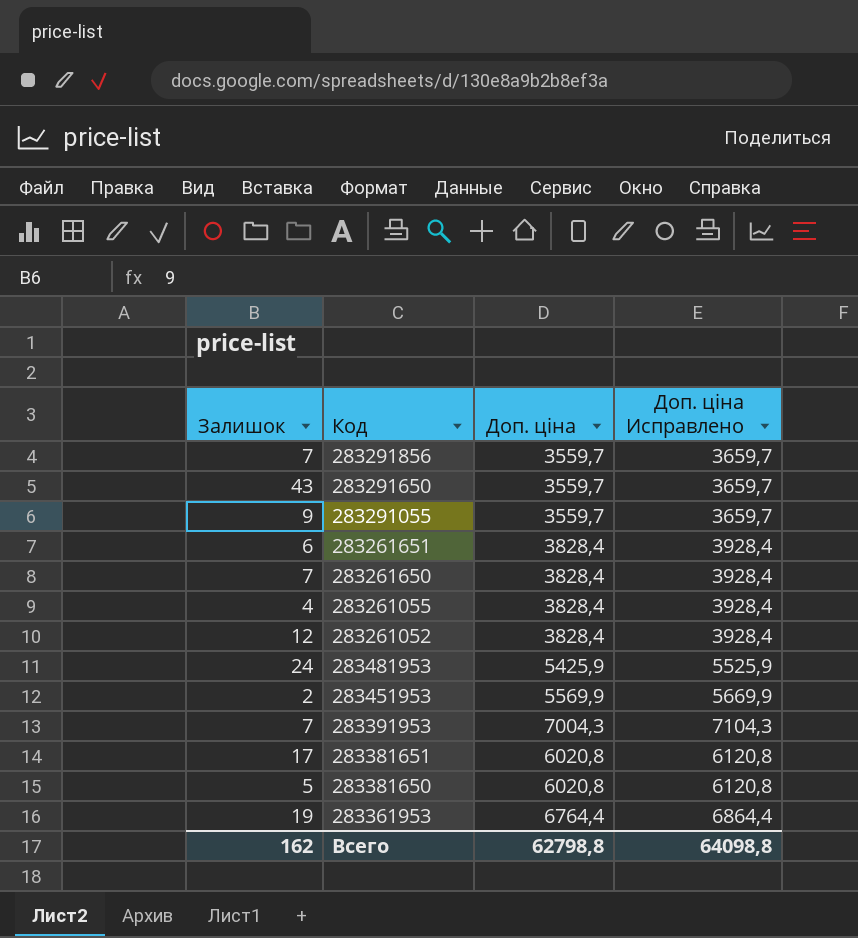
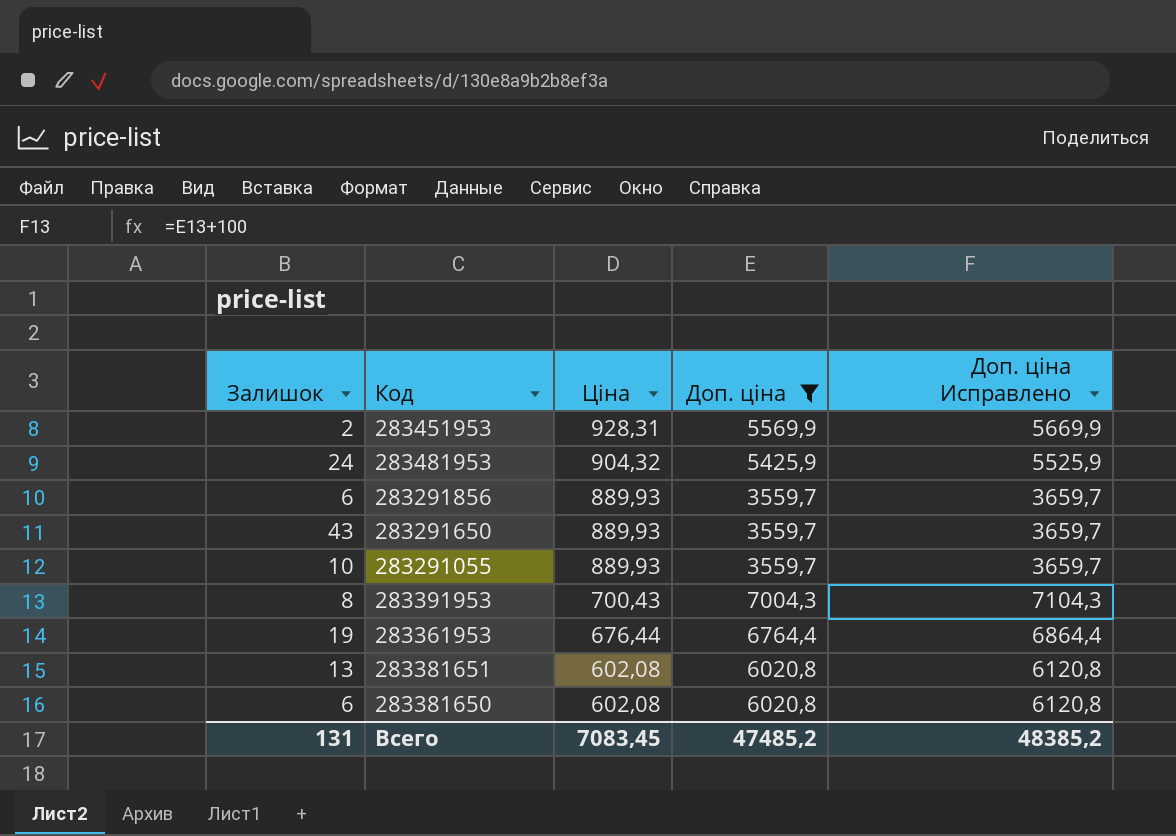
filter: none -> Доп. ціна != 3828,4
row order: none -> Ціна descending
column Ціна | position: none -> 3
283291856 | Залишок: 7 -> 6
283291055 | Залишок: 9 -> 10
283391953 | Залишок: 7 -> 8
283381651 | Залишок: 17 -> 13
283381650 | Залишок: 5 -> 6
Всего | Залишок: 162 -> 131
Всего | Доп. ціна: 62798,8 -> 47485,2
Всего | Доп. ціна Исправлено: 64098,8 -> 48385,2

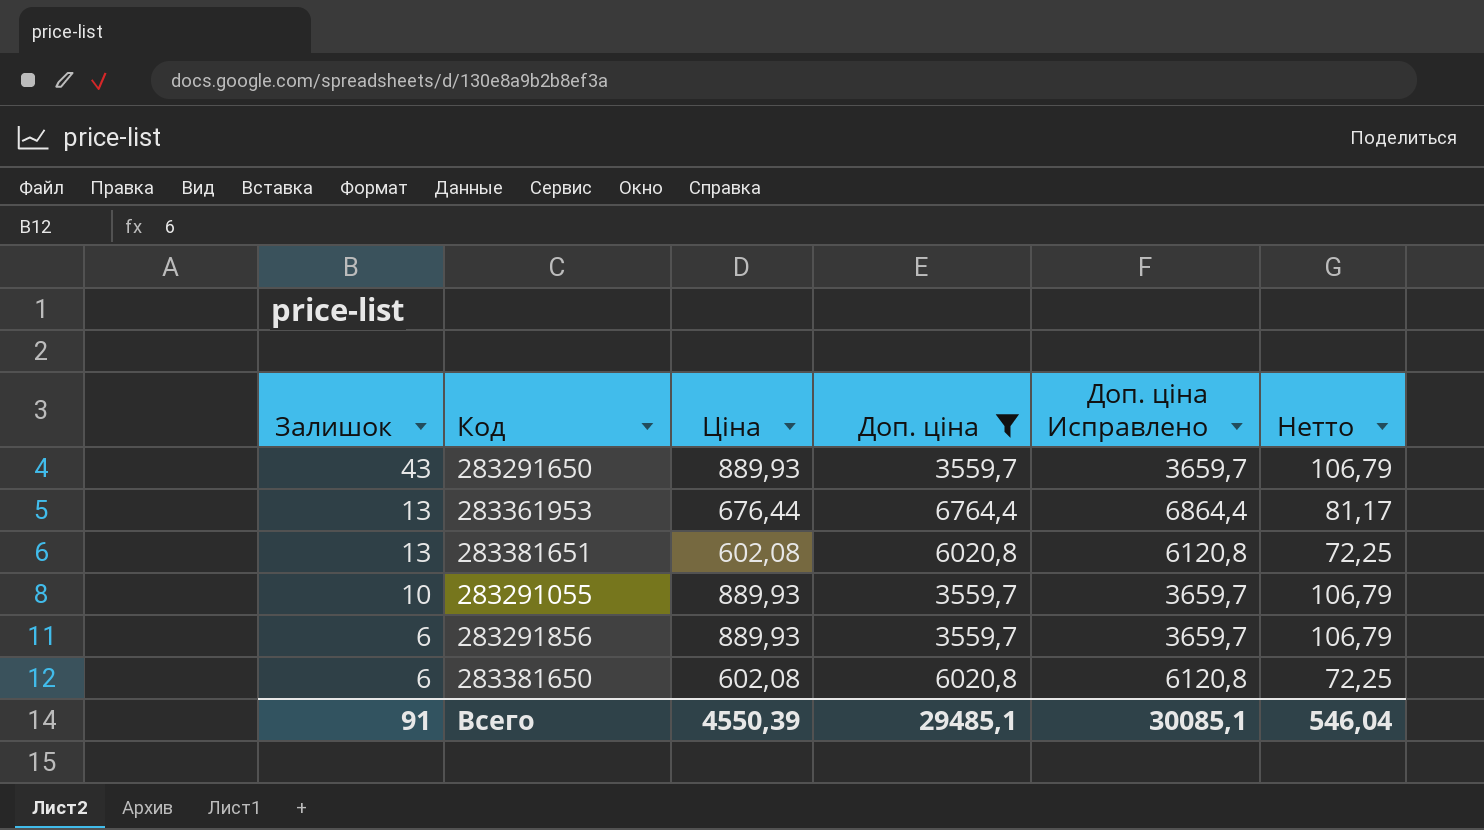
row order: Ціна descending -> Залишок descending
column Нетто | formula: none -> [Ціна] * 0,12
row 283451953: 2 | 928,31 | 5569,9 | 5669,9 -> none
row 283481953: 24 | 904,32 | 5425,9 | 5525,9 -> none
row 283391953: 8 | 700,43 | 7004,3 | 7104,3 -> none
283361953 | Залишок: 19 -> 13
Всего | Залишок: 131 -> 91
Всего | Ціна: 7083,45 -> 4550,39
Всего | Доп. ціна: 47485,2 -> 29485,1
Всего | Доп. ціна Исправлено: 48385,2 -> 30085,1

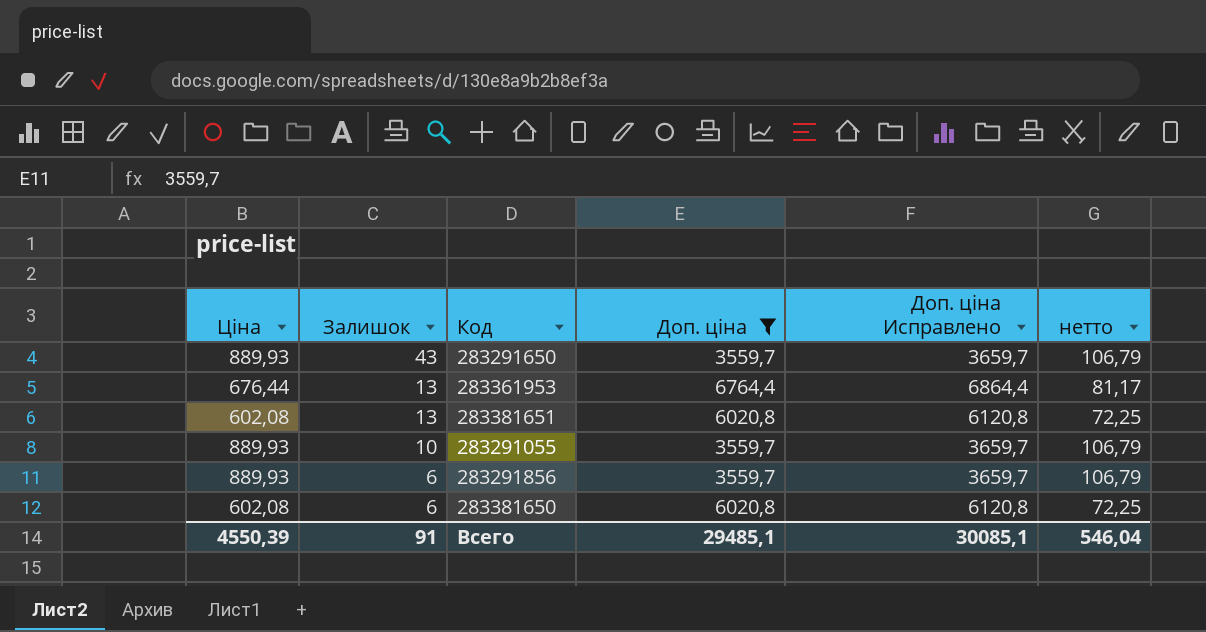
column Ціна | position: 3 -> 1
column name: Нетто -> нетто

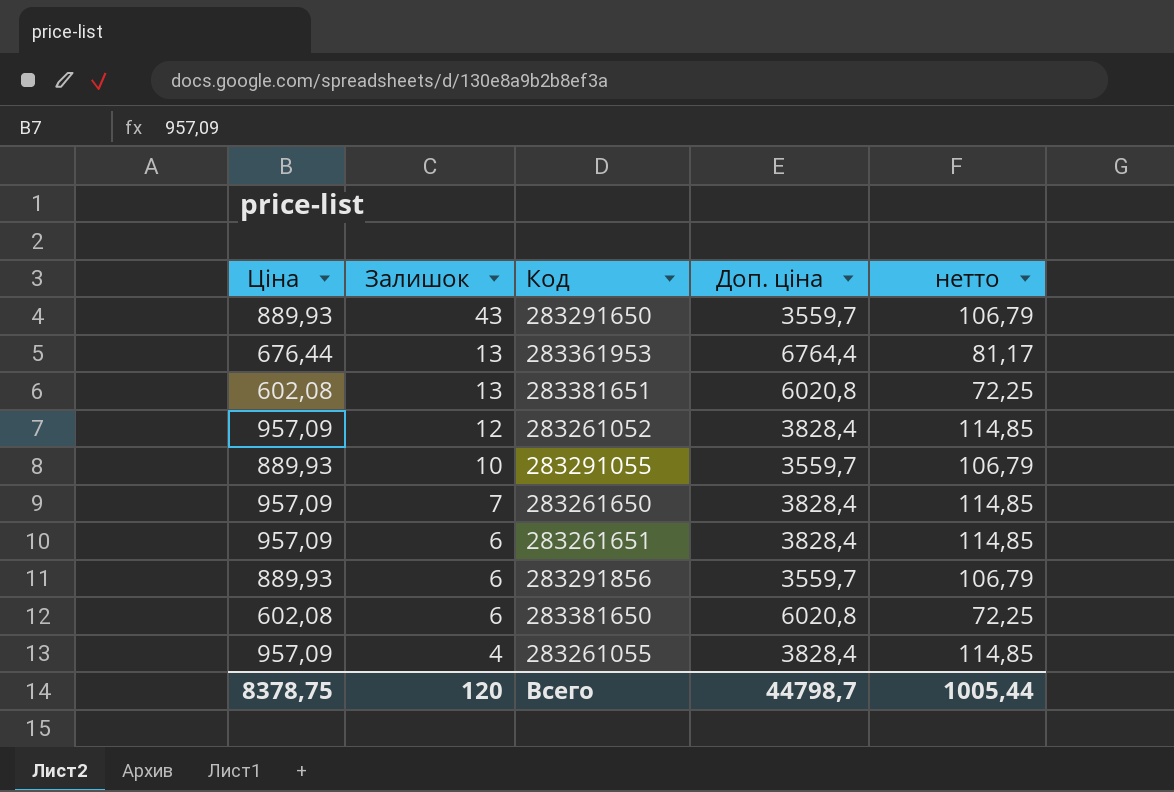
filter: Доп. ціна != 3828,4 -> none
column Доп. ціна Исправлено | formula: [Доп. ціна] + 100 -> none
Всего | Ціна: 4550,39 -> 8378,75
Всего | Залишок: 91 -> 120
Всего | Доп. ціна: 29485,1 -> 44798,7
Всего | нетто: 546,04 -> 1005,44

